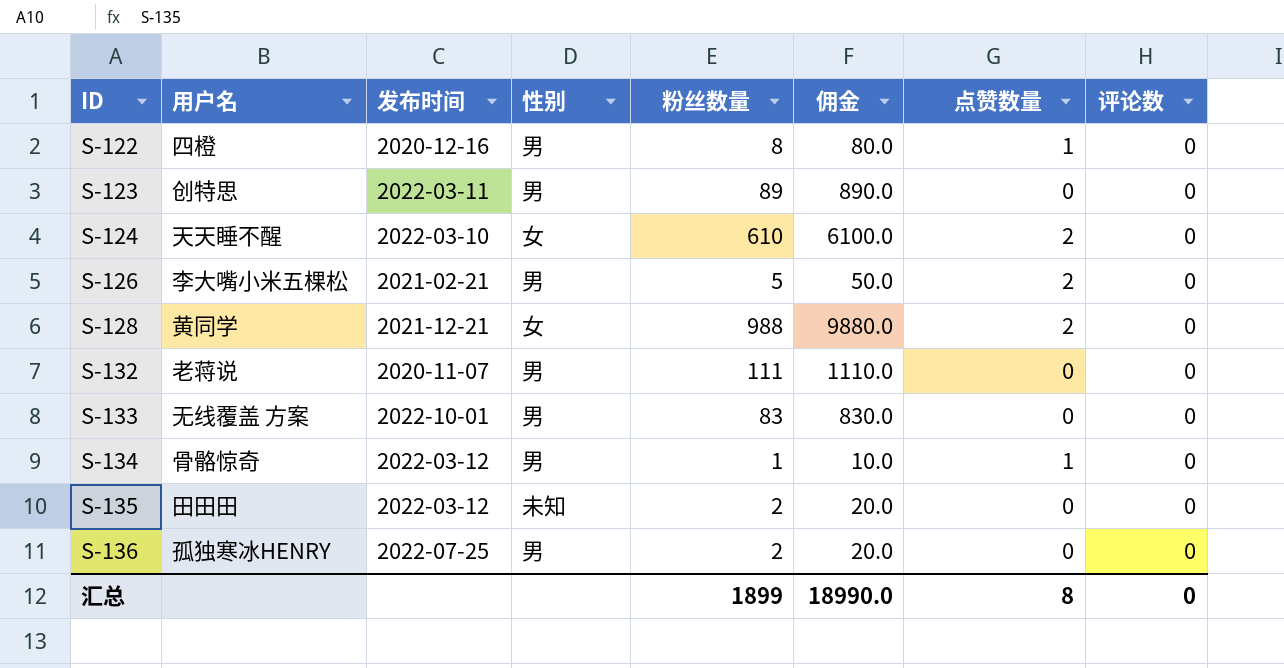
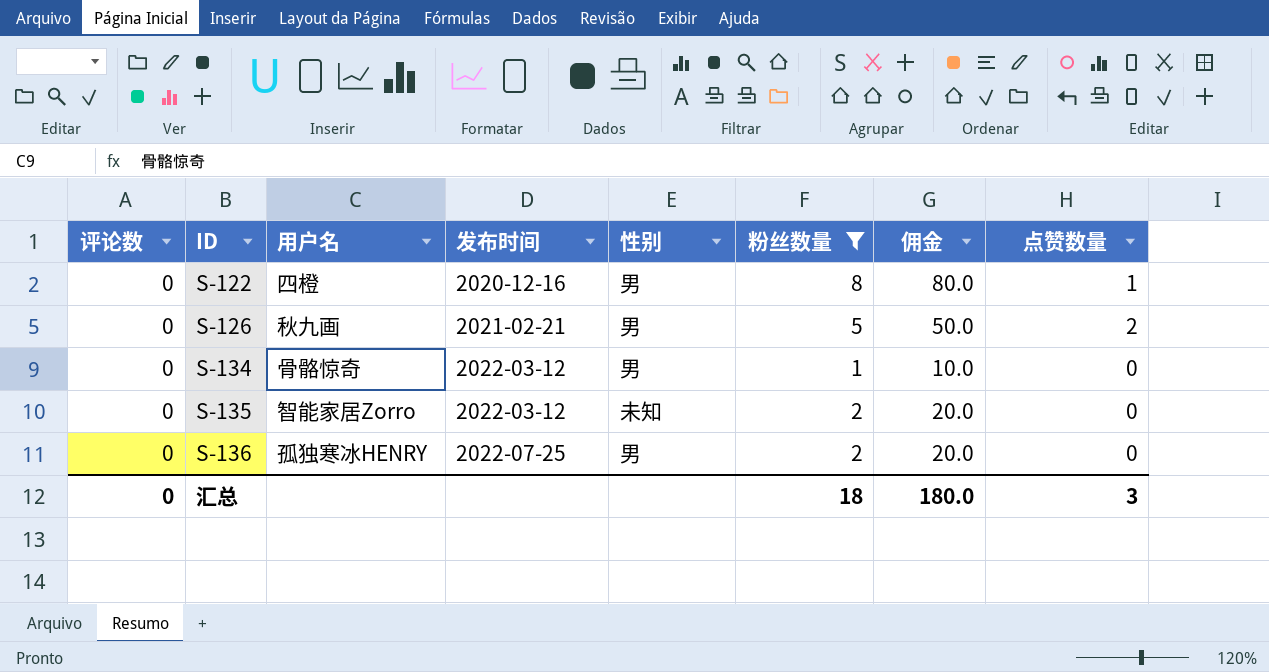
filter: none -> 粉丝数量 <= 8
column 评论数 | position: 8 -> 1
S-126 | 用户名: 李大嘴小米五棵松 -> 秋九画
S-134 | 点赞数量: 1 -> 0
S-135 | 用户名: 田田田 -> 智能家居Zorro
汇总 | 粉丝数量: 1899 -> 18
汇总 | 佣金: 18990.0 -> 180.0
汇总 | 点赞数量: 8 -> 3

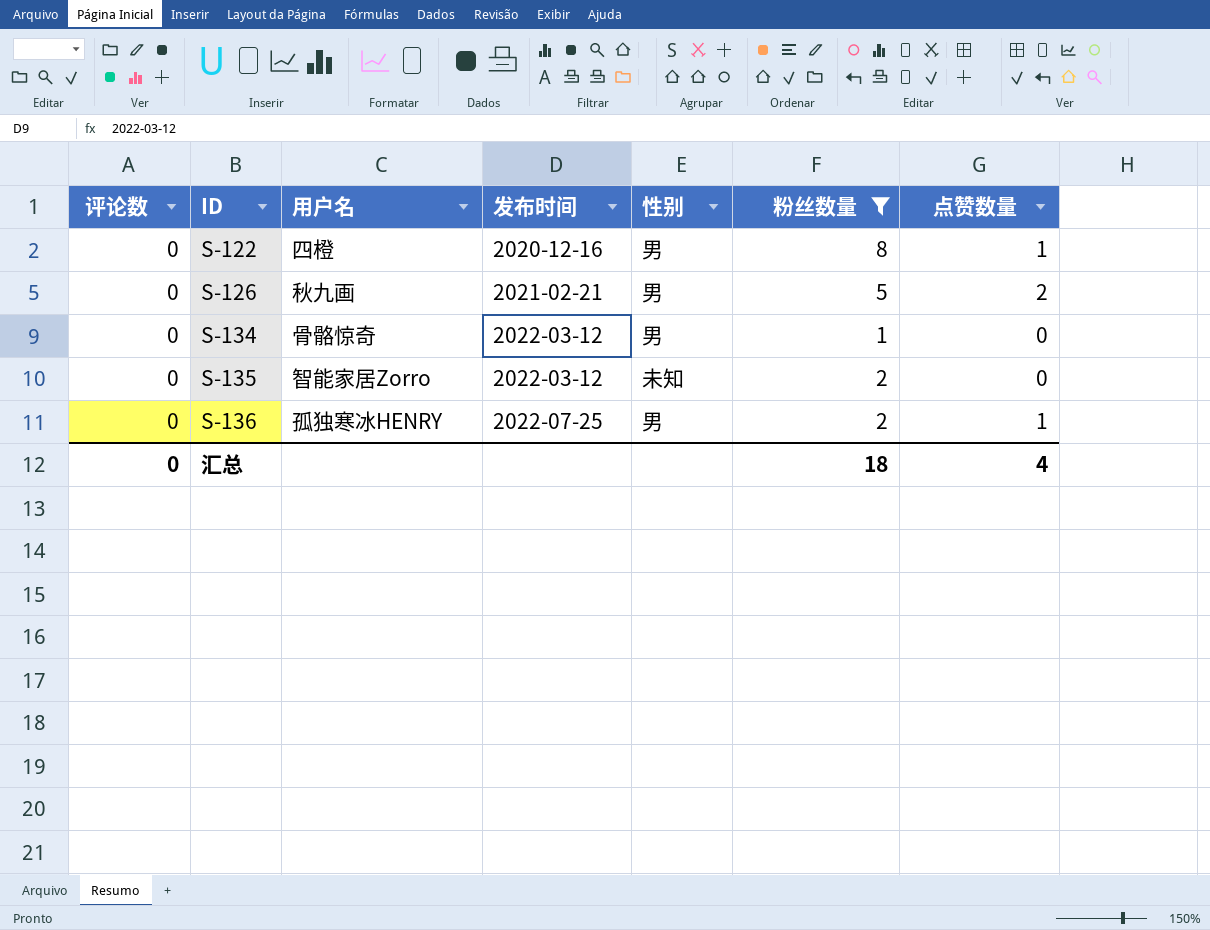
column 佣金 | formula: [粉丝数量] * 10 -> none
S-136 | 点赞数量: 0 -> 1
汇总 | 点赞数量: 3 -> 4

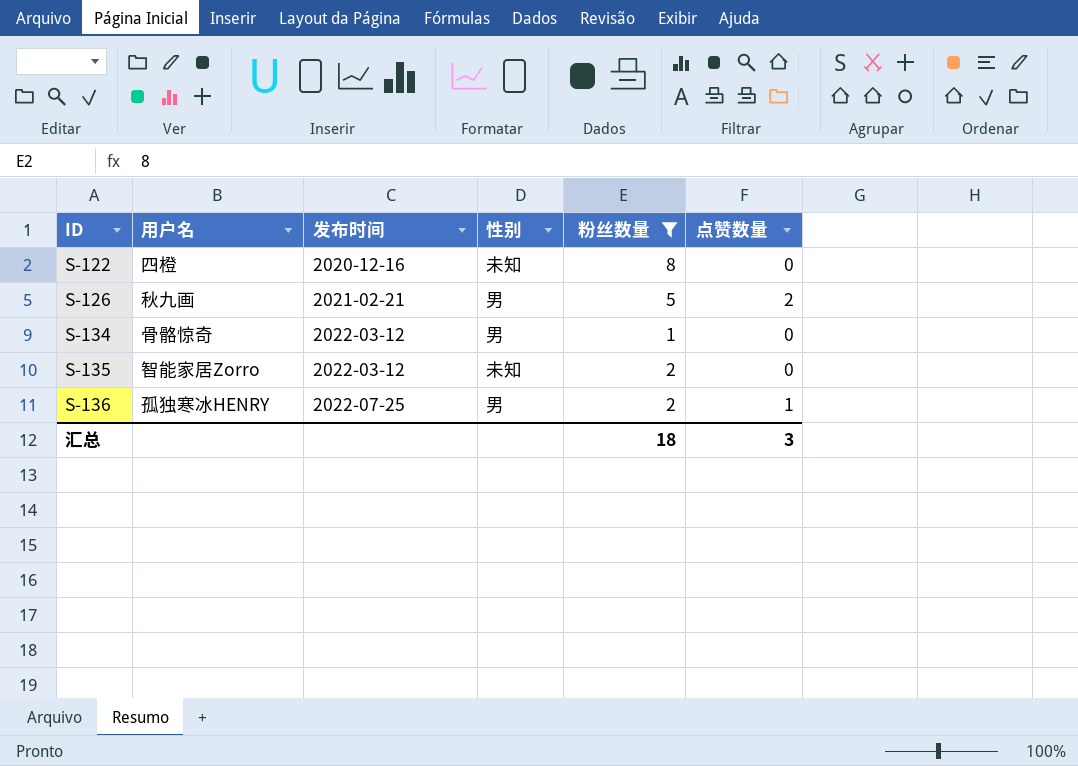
column 评论数 | position: 1 -> none
S-122 | 性别: 男 -> 未知
S-122 | 点赞数量: 1 -> 0
汇总 | 点赞数量: 4 -> 3

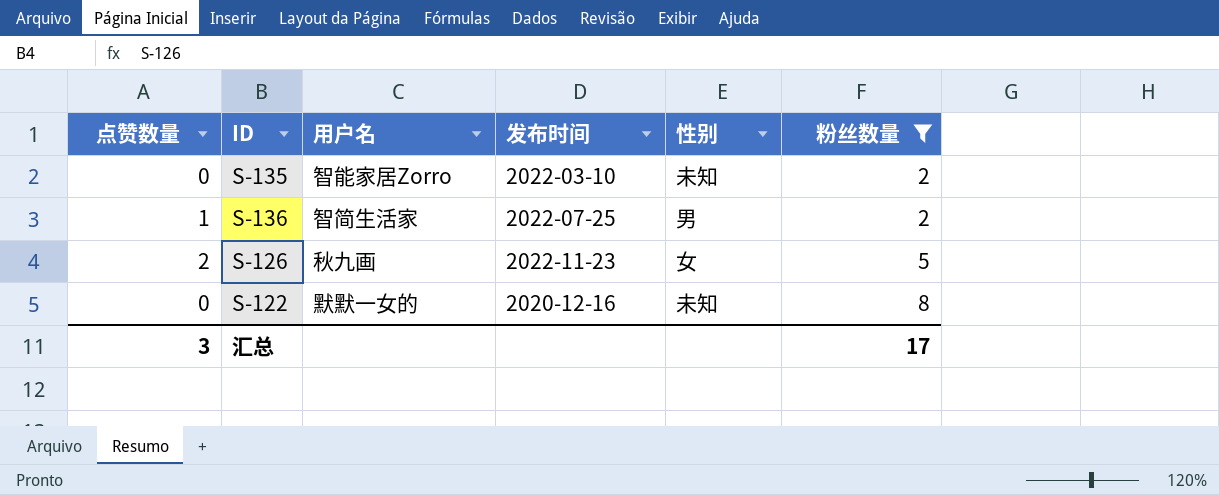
row order: ID ascending -> 粉丝数量 ascending
column 点赞数量 | position: 6 -> 1
row S-134: 骨骼惊奇 | 2022-03-12 | 男 | 1 | 0 -> none
S-135 | 发布时间: 2022-03-12 -> 2022-03-10
S-136 | 用户名: 孤独寒冰HENRY -> 智简生活家
S-126 | 发布时间: 2021-02-21 -> 2022-11-23
S-126 | 性别: 男 -> 女
S-122 | 用户名: 四橙 -> 默默一女的
汇总 | 粉丝数量: 18 -> 17

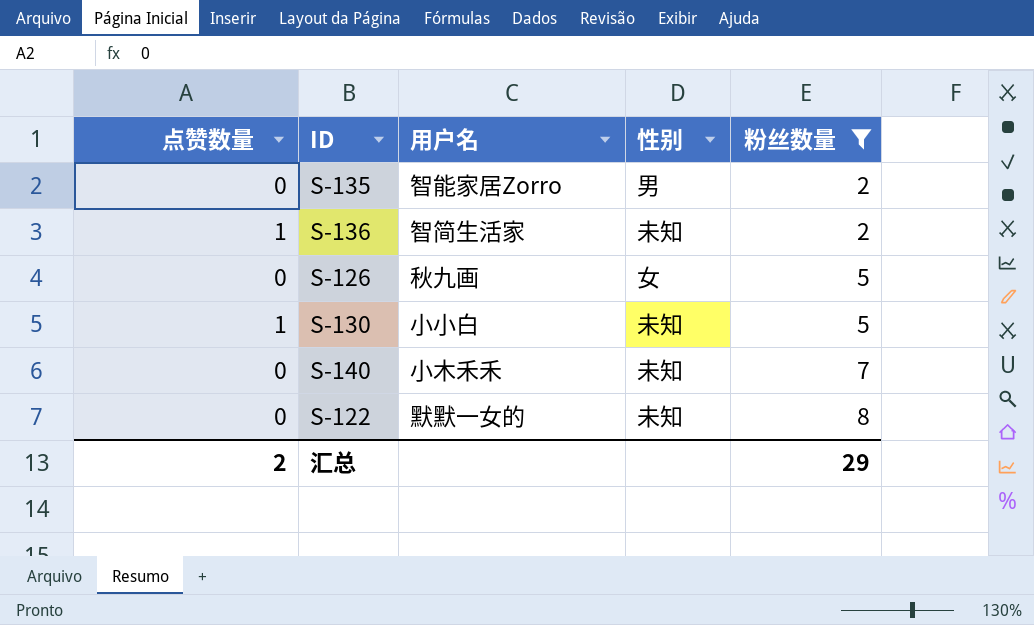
column 发布时间 | position: 4 -> none
S-135 | 性别: 未知 -> 男
S-136 | 性别: 男 -> 未知
S-126 | 点赞数量: 2 -> 0
row S-130: none -> 1 | 小小白 | 未知 | 5
row S-140: none -> 0 | 小木禾禾 | 未知 | 7
汇总 | 点赞数量: 3 -> 2
汇总 | 粉丝数量: 17 -> 29

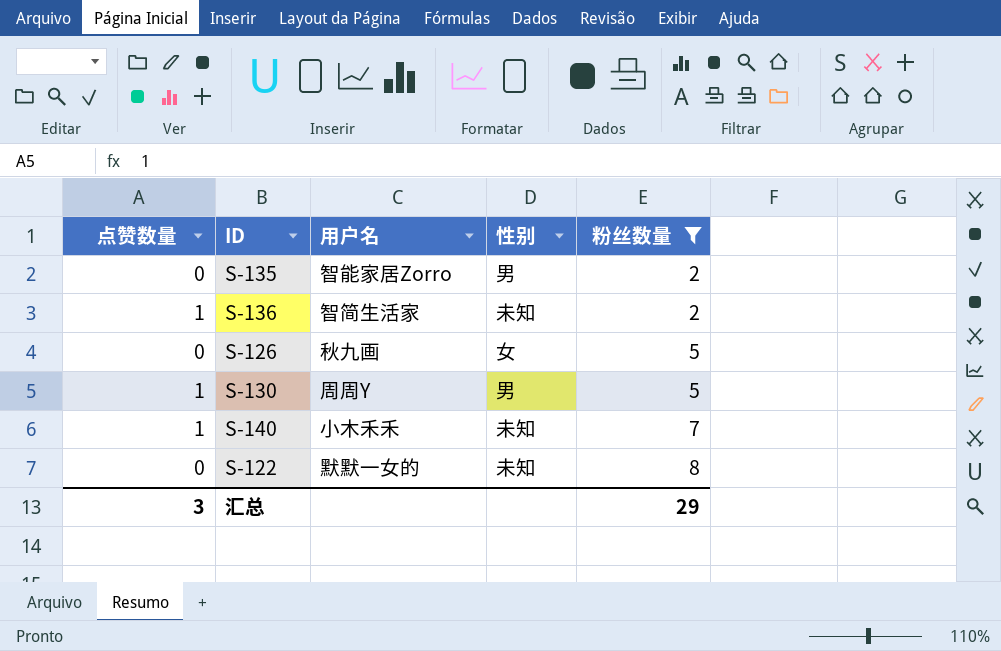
S-130 | 用户名: 小小白 -> 周周Y
S-130 | 性别: 未知 -> 男
S-140 | 点赞数量: 0 -> 1
汇总 | 点赞数量: 2 -> 3

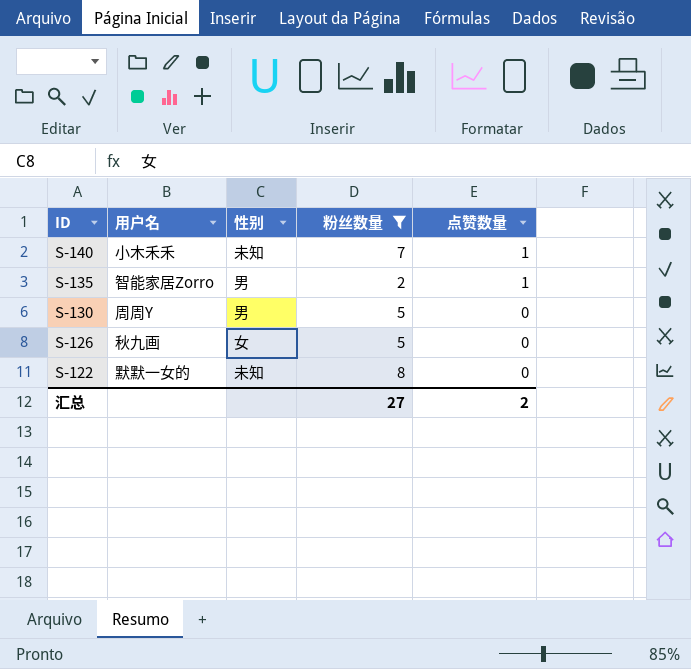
row order: 粉丝数量 ascending -> ID descending
column 点赞数量 | position: 1 -> 5
row S-136: 1 | 智简生活家 | 未知 | 2 -> none
S-135 | 点赞数量: 0 -> 1
S-130 | 点赞数量: 1 -> 0
汇总 | 粉丝数量: 29 -> 27
汇总 | 点赞数量: 3 -> 2

